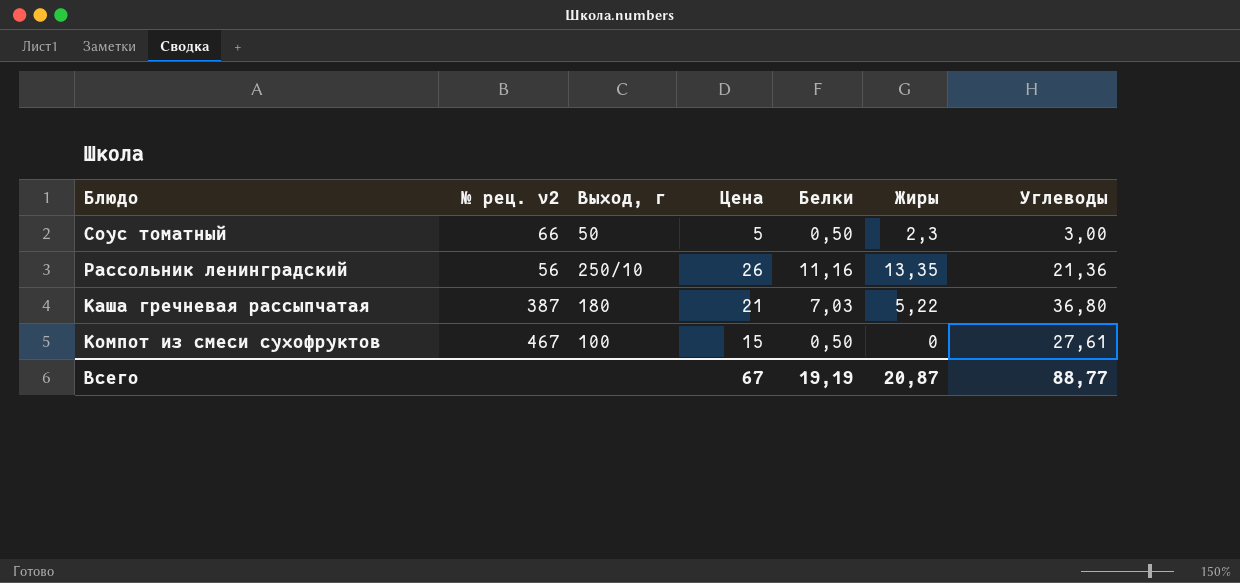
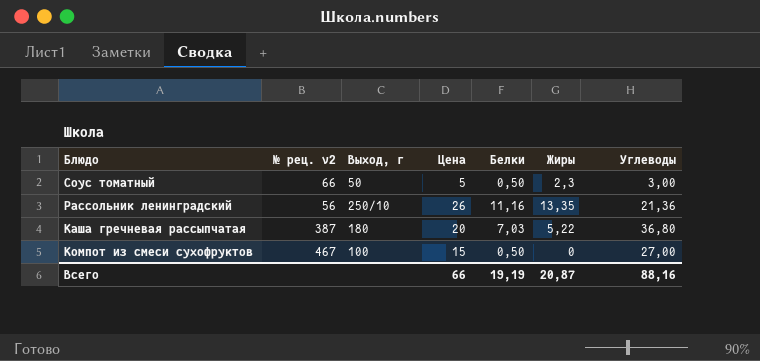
Каша гречневая рассыпчатая | Цена: 21 -> 20
Компот из смеси сухофруктов | Углеводы: 27,61 -> 27,00
Всего | Цена: 67 -> 66
Всего | Углеводы: 88,77 -> 88,16

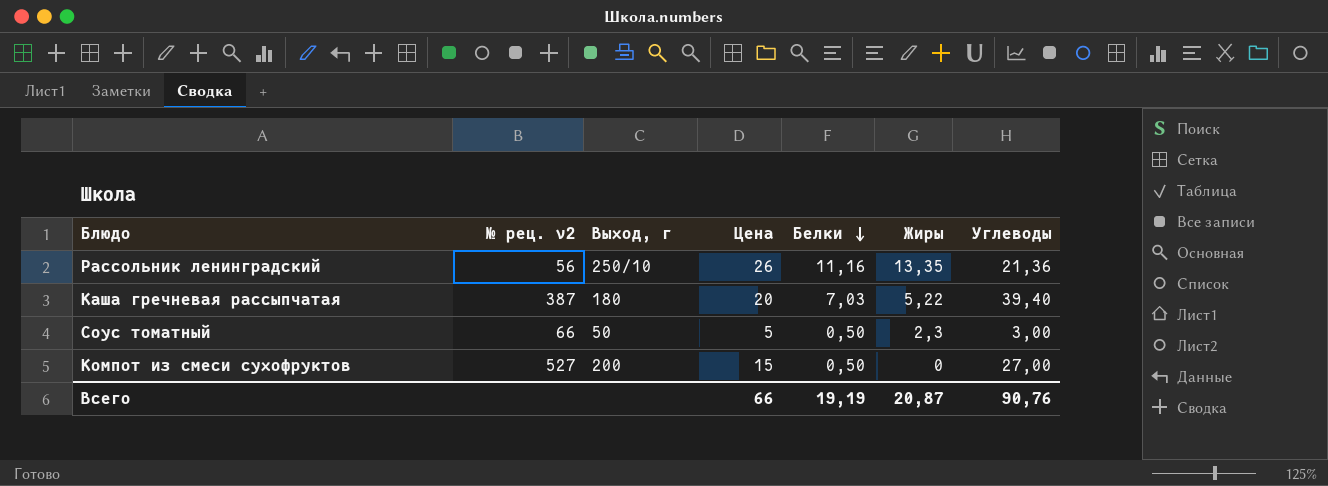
row order: none -> Белки descending
Каша гречневая рассыпчатая | Углеводы: 36,80 -> 39,40
Компот из смеси сухофруктов | № рец. v2: 467 -> 527
Компот из смеси сухофруктов | Выход, г: 100 -> 200
Всего | Углеводы: 88,16 -> 90,76

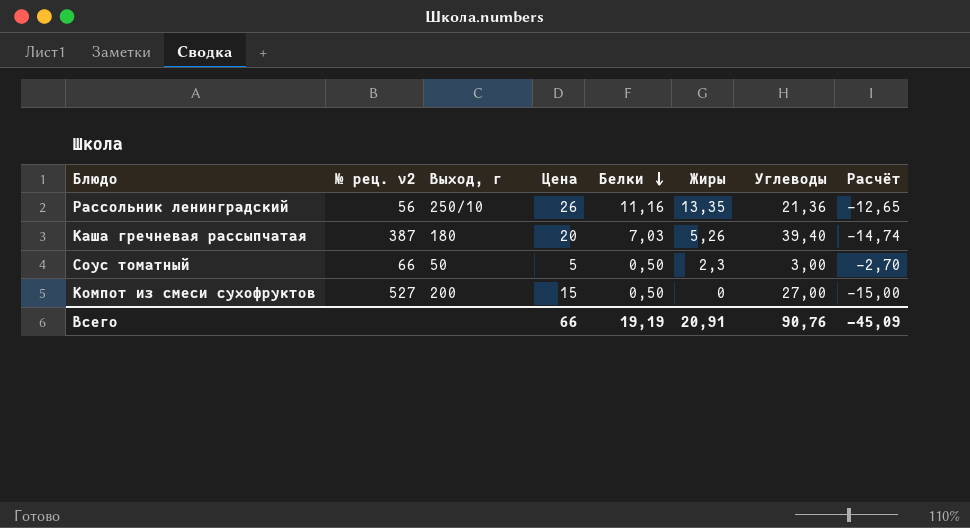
column Расчёт | formula: none -> [Жиры] - [Цена]
Каша гречневая рассыпчатая | Жиры: 5,22 -> 5,26
Всего | Жиры: 20,87 -> 20,91

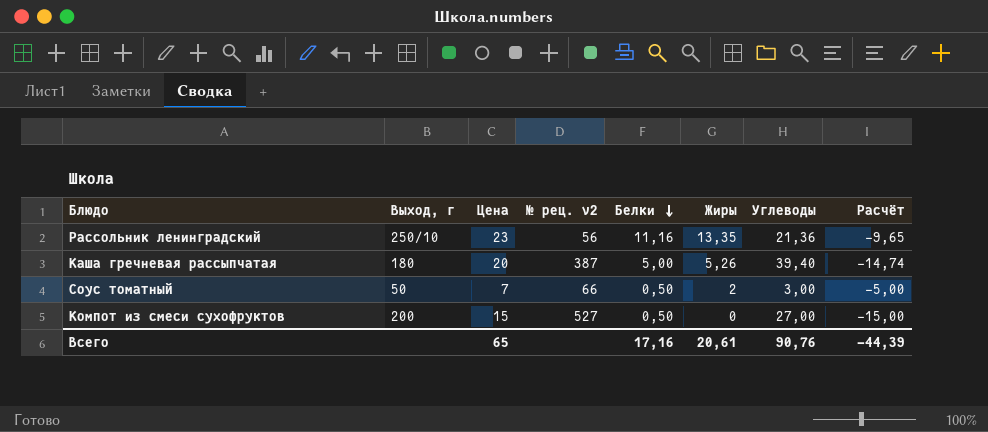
column № рец. v2 | position: 2 -> 4
Рассольник ленинградский | Цена: 26 -> 23
Рассольник ленинградский | Расчёт: -12,65 -> -9,65
Каша гречневая рассыпчатая | Белки: 7,03 -> 5,00
Соус томатный | Цена: 5 -> 7
Соус томатный | Жиры: 2,3 -> 2
Соус томатный | Расчёт: -2,70 -> -5,00
Всего | Цена: 66 -> 65
Всего | Белки: 19,19 -> 17,16
Всего | Жиры: 20,91 -> 20,61
Всего | Расчёт: -45,09 -> -44,39

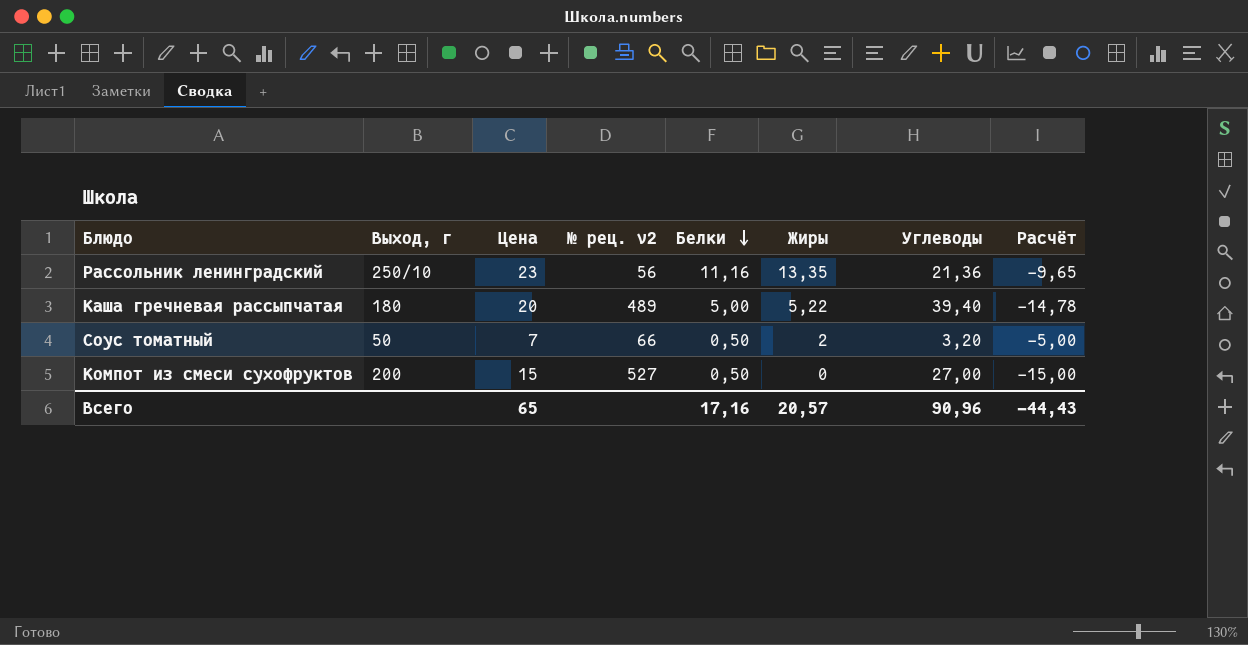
Каша гречневая рассыпчатая | № рец. v2: 387 -> 489
Каша гречневая рассыпчатая | Жиры: 5,26 -> 5,22
Каша гречневая рассыпчатая | Расчёт: -14,74 -> -14,78
Соус томатный | Углеводы: 3,00 -> 3,20
Всего | Жиры: 20,61 -> 20,57
Всего | Углеводы: 90,76 -> 90,96
Всего | Расчёт: -44,39 -> -44,43

